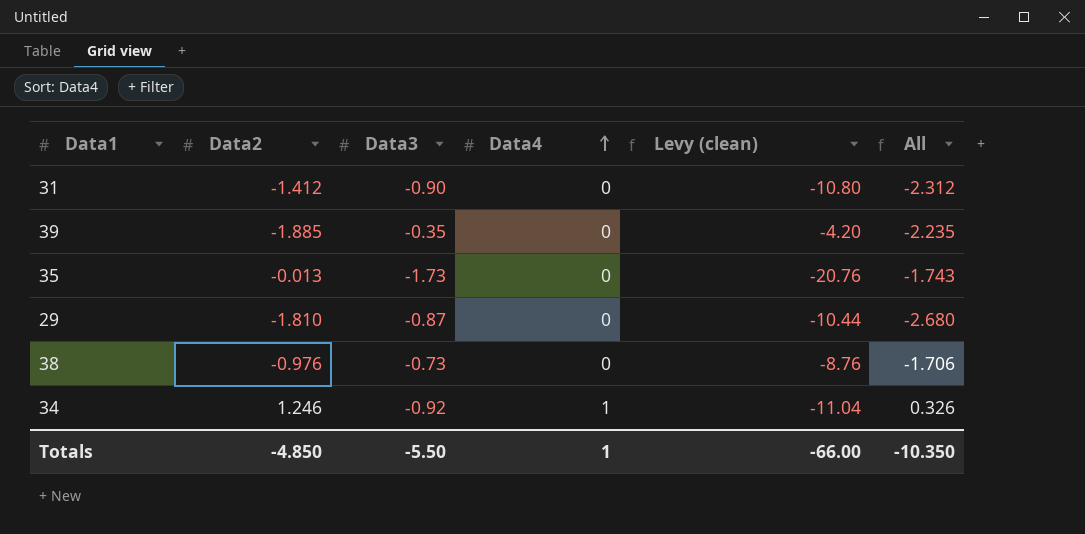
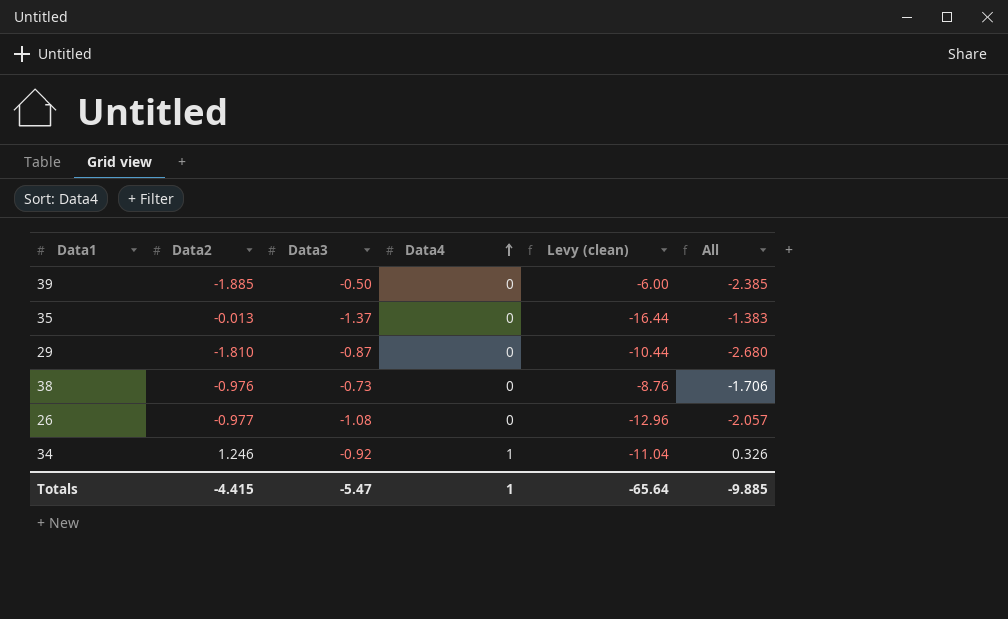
row 31: -1.412 | -0.90 | 0 | -10.80 | -2.312 -> none
39 | Data3: -0.35 -> -0.50
39 | Levy (clean): -4.20 -> -6.00
39 | All: -2.235 -> -2.385
35 | Data3: -1.73 -> -1.37
35 | Levy (clean): -20.76 -> -16.44
35 | All: -1.743 -> -1.383
row 26: none -> -0.977 | -1.08 | 0 | -12.96 | -2.057
Totals | Data2: -4.850 -> -4.415
Totals | Data3: -5.50 -> -5.47
Totals | Levy (clean): -66.00 -> -65.64
Totals | All: -10.350 -> -9.885

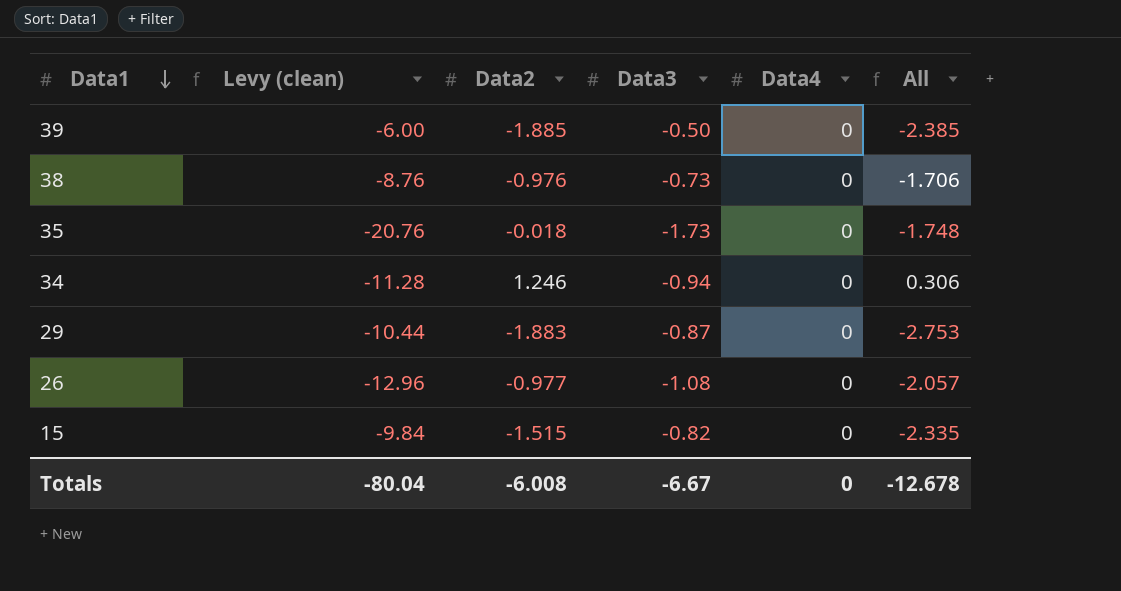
row order: Data4 ascending -> Data1 descending
column Levy (clean) | position: 5 -> 2
35 | Levy (clean): -16.44 -> -20.76
35 | Data2: -0.013 -> -0.018
35 | Data3: -1.37 -> -1.73
35 | All: -1.383 -> -1.748
34 | Levy (clean): -11.04 -> -11.28
34 | Data3: -0.92 -> -0.94
34 | Data4: 1 -> 0
34 | All: 0.326 -> 0.306
29 | Data2: -1.810 -> -1.883
29 | All: -2.680 -> -2.753
row 15: none -> -9.84 | -1.515 | -0.82 | 0 | -2.335
Totals | Levy (clean): -65.64 -> -80.04
Totals | Data2: -4.415 -> -6.008
Totals | Data3: -5.47 -> -6.67
Totals | Data4: 1 -> 0
Totals | All: -9.885 -> -12.678

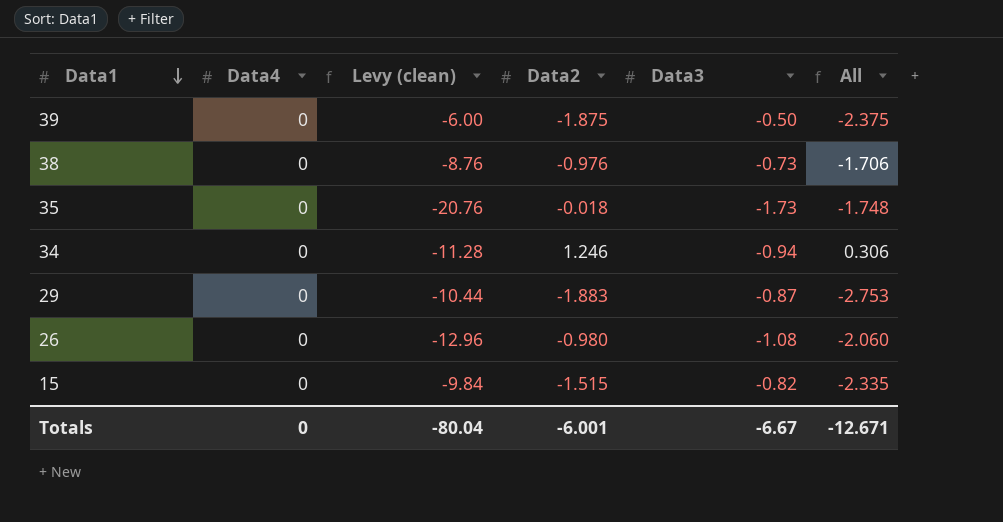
column Data4 | position: 5 -> 2
39 | Data2: -1.885 -> -1.875
39 | All: -2.385 -> -2.375
26 | Data2: -0.977 -> -0.980
26 | All: -2.057 -> -2.060
Totals | Data2: -6.008 -> -6.001
Totals | All: -12.678 -> -12.671

